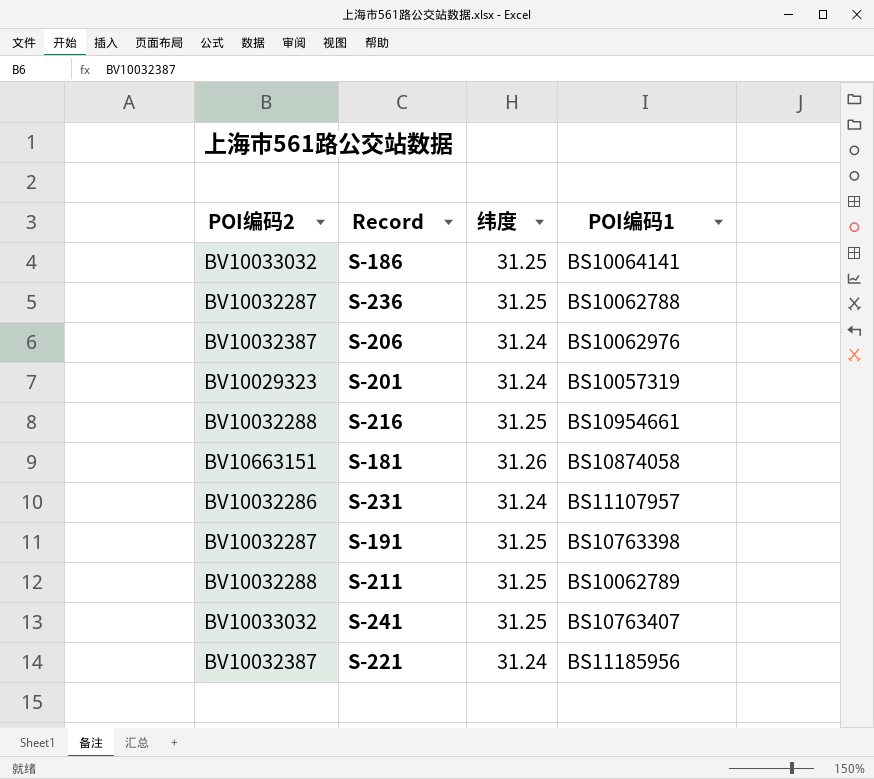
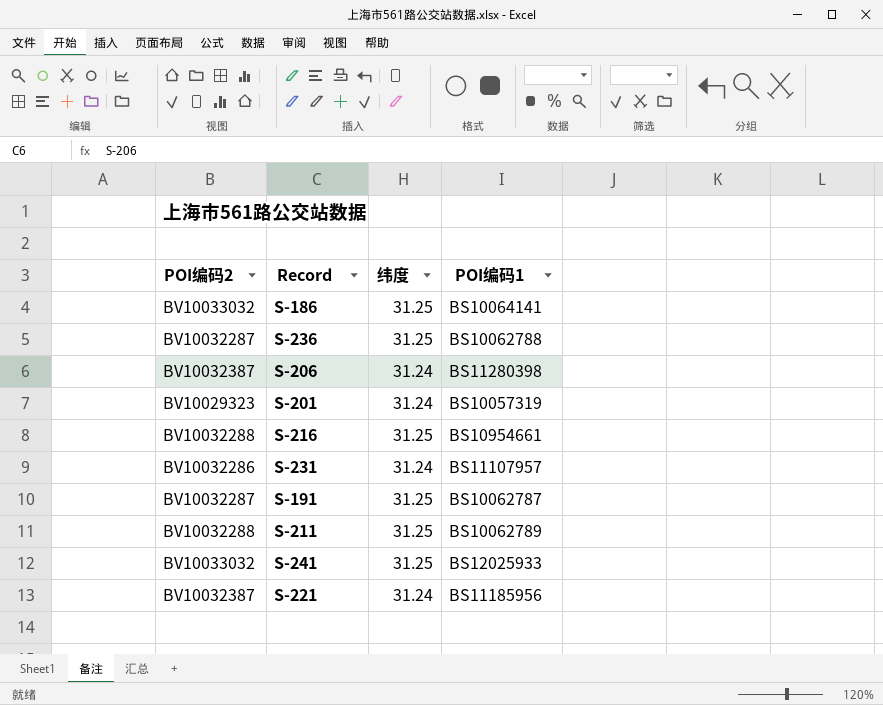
row S-181: BV10663151 | 31.26 | BS10874058 -> none
S-206 | POI编码1: BS10062976 -> BS11280398
S-191 | POI编码1: BS10763398 -> BS10062787
S-241 | POI编码1: BS10763407 -> BS12025933

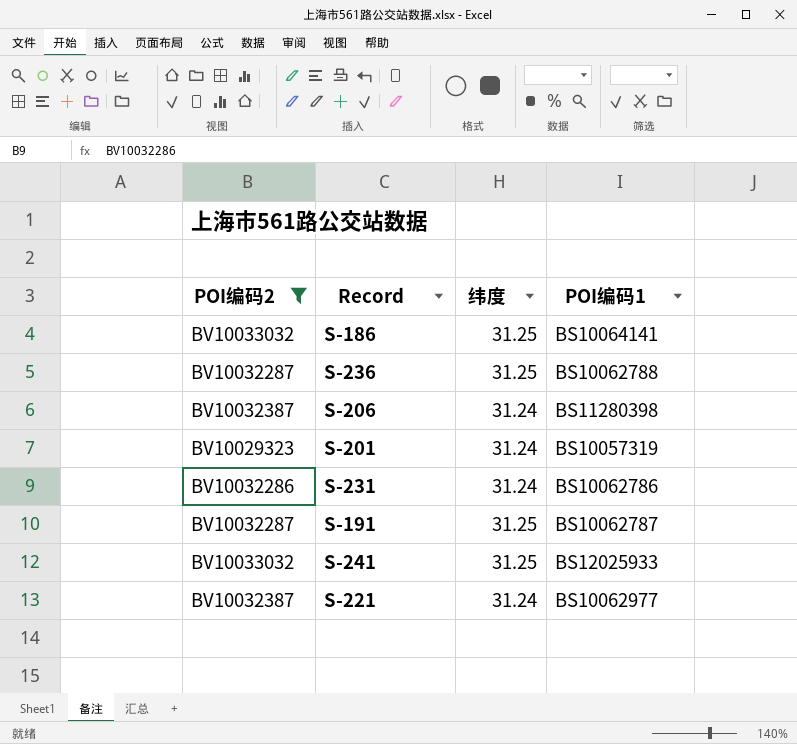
filter: none -> POI编码2 != BV10032288
S-231 | POI编码1: BS11107957 -> BS10062786
S-221 | POI编码1: BS11185956 -> BS10062977

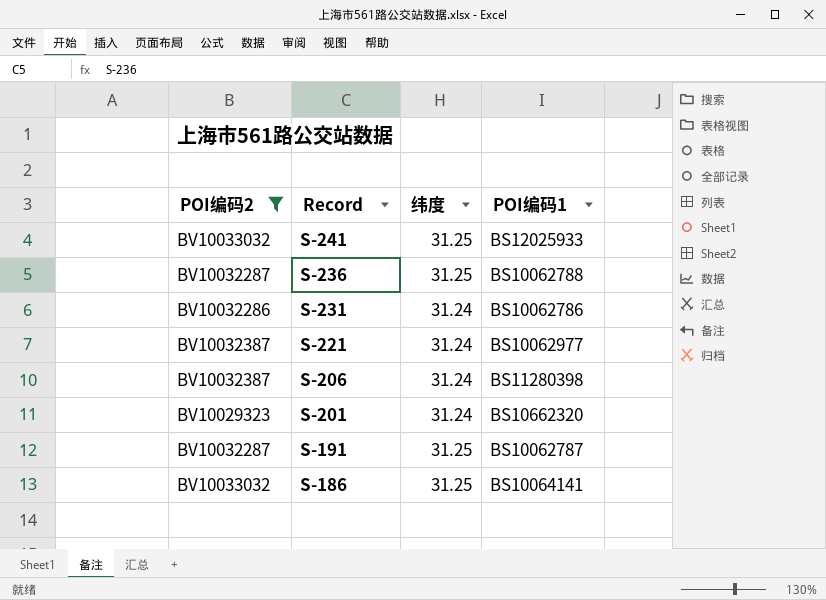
row order: none -> Record descending
S-201 | POI编码1: BS10057319 -> BS10662320

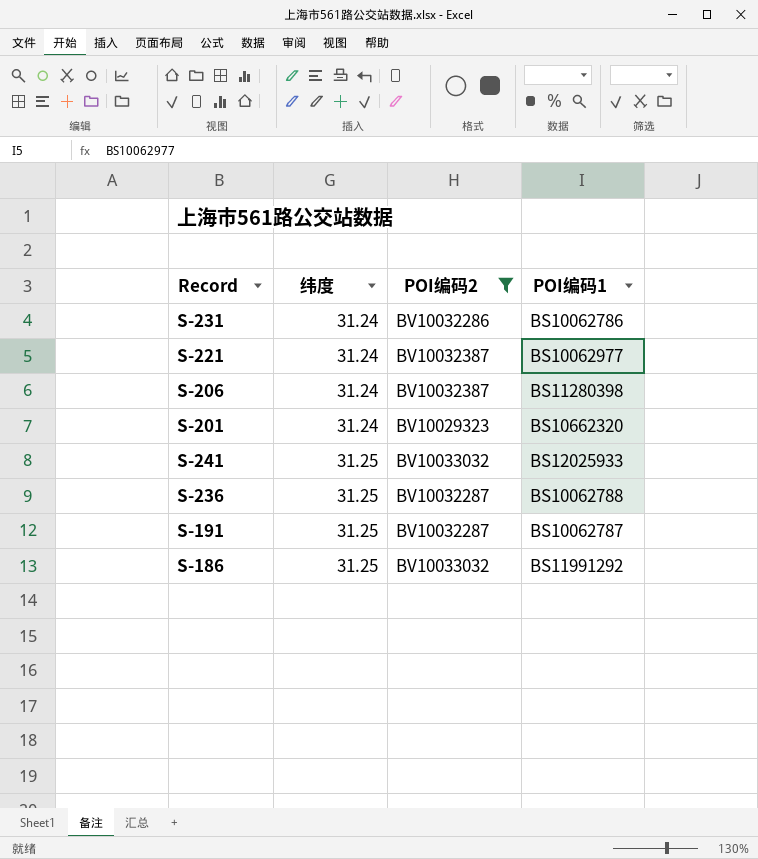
row order: Record descending -> 纬度 ascending
column POI编码2 | position: 1 -> 3
S-186 | POI编码1: BS10064141 -> BS11991292

